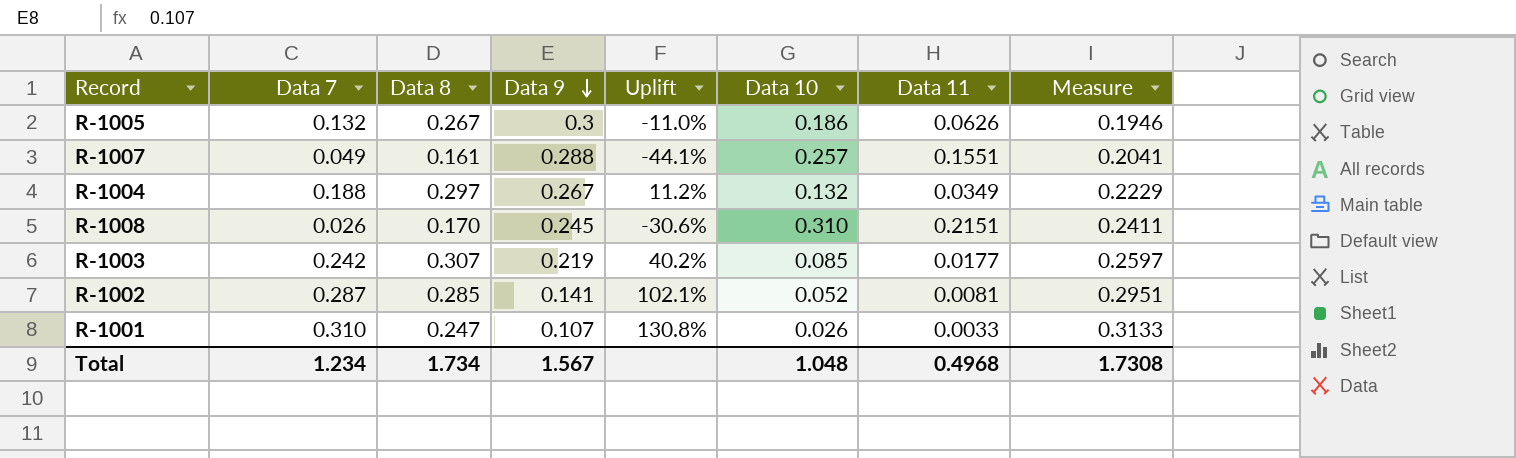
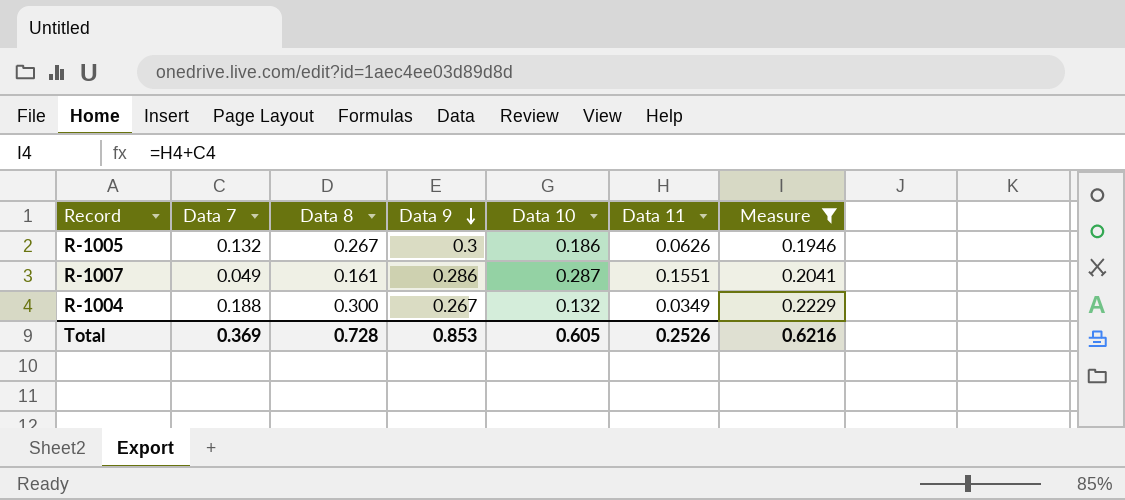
filter: none -> Measure <= 0.2229
column Uplift | formula: ([Data 8] - [Data 9]) / [Data 9] -> none
R-1007 | Data 9: 0.288 -> 0.286
R-1007 | Data 10: 0.257 -> 0.287
R-1004 | Data 8: 0.297 -> 0.300
Total | Data 7: 1.234 -> 0.369
Total | Data 8: 1.734 -> 0.728
Total | Data 9: 1.567 -> 0.853
Total | Data 10: 1.048 -> 0.605
Total | Data 11: 0.4968 -> 0.2526
Total | Measure: 1.7308 -> 0.6216

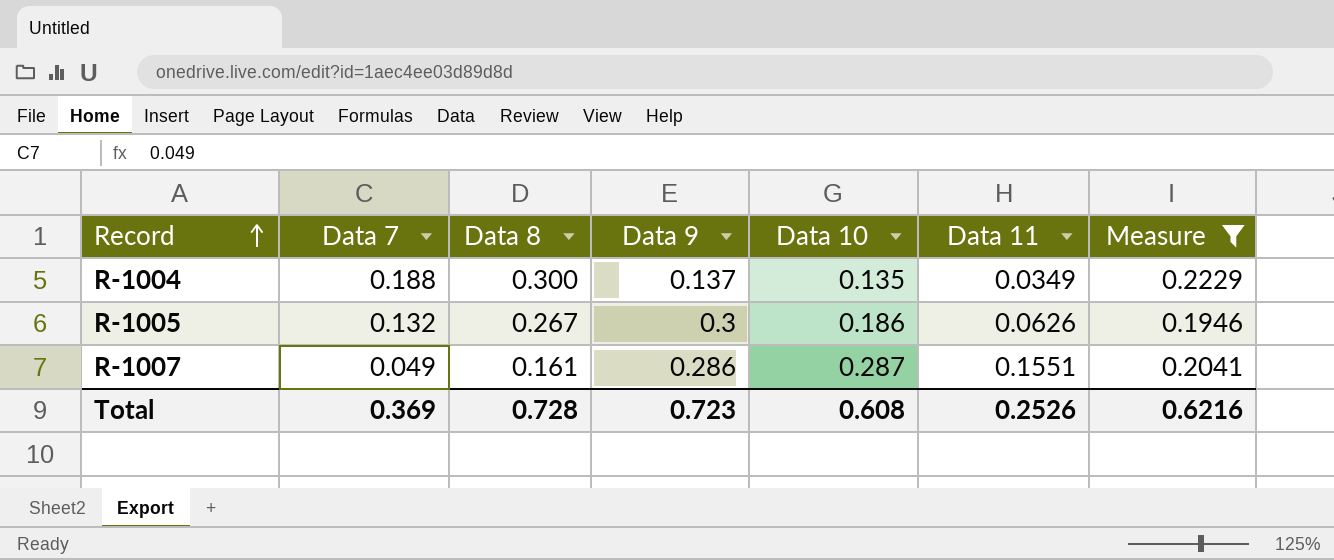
row order: Data 9 descending -> Record ascending
R-1004 | Data 9: 0.267 -> 0.137
R-1004 | Data 10: 0.132 -> 0.135
Total | Data 9: 0.853 -> 0.723
Total | Data 10: 0.605 -> 0.608

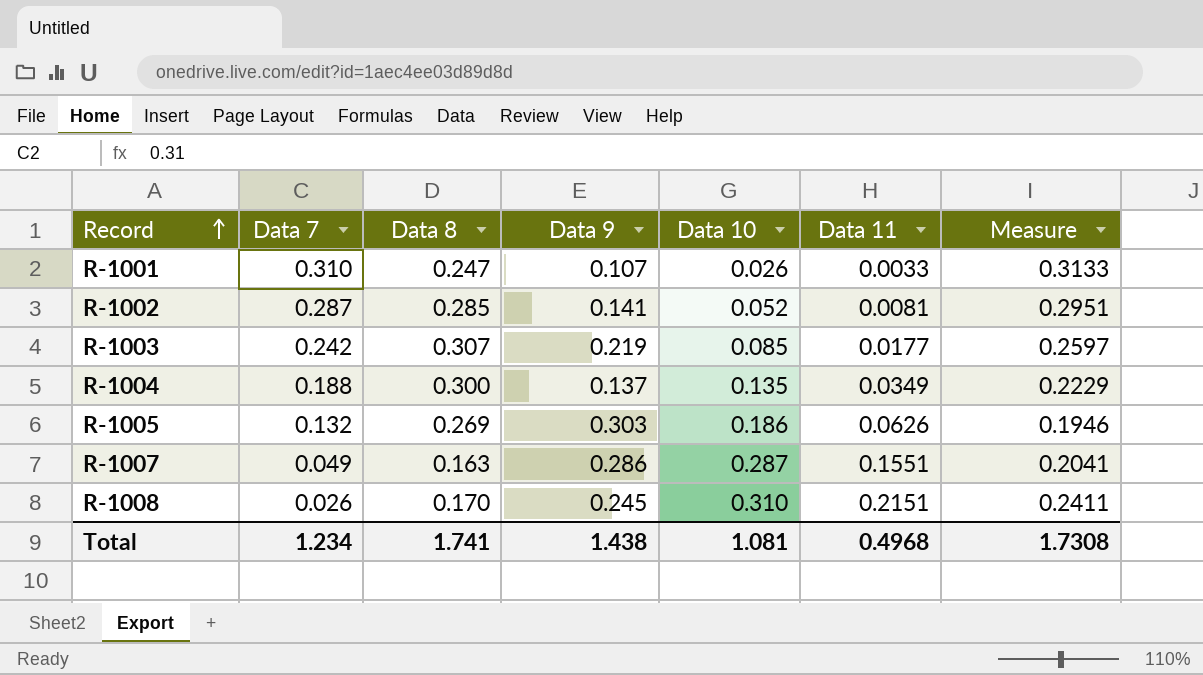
filter: Measure <= 0.2229 -> none
R-1005 | Data 8: 0.267 -> 0.269
R-1005 | Data 9: 0.3 -> 0.303
R-1007 | Data 8: 0.161 -> 0.163
Total | Data 7: 0.369 -> 1.234
Total | Data 8: 0.728 -> 1.741
Total | Data 9: 0.723 -> 1.438
Total | Data 10: 0.608 -> 1.081
Total | Data 11: 0.2526 -> 0.4968
Total | Measure: 0.6216 -> 1.7308

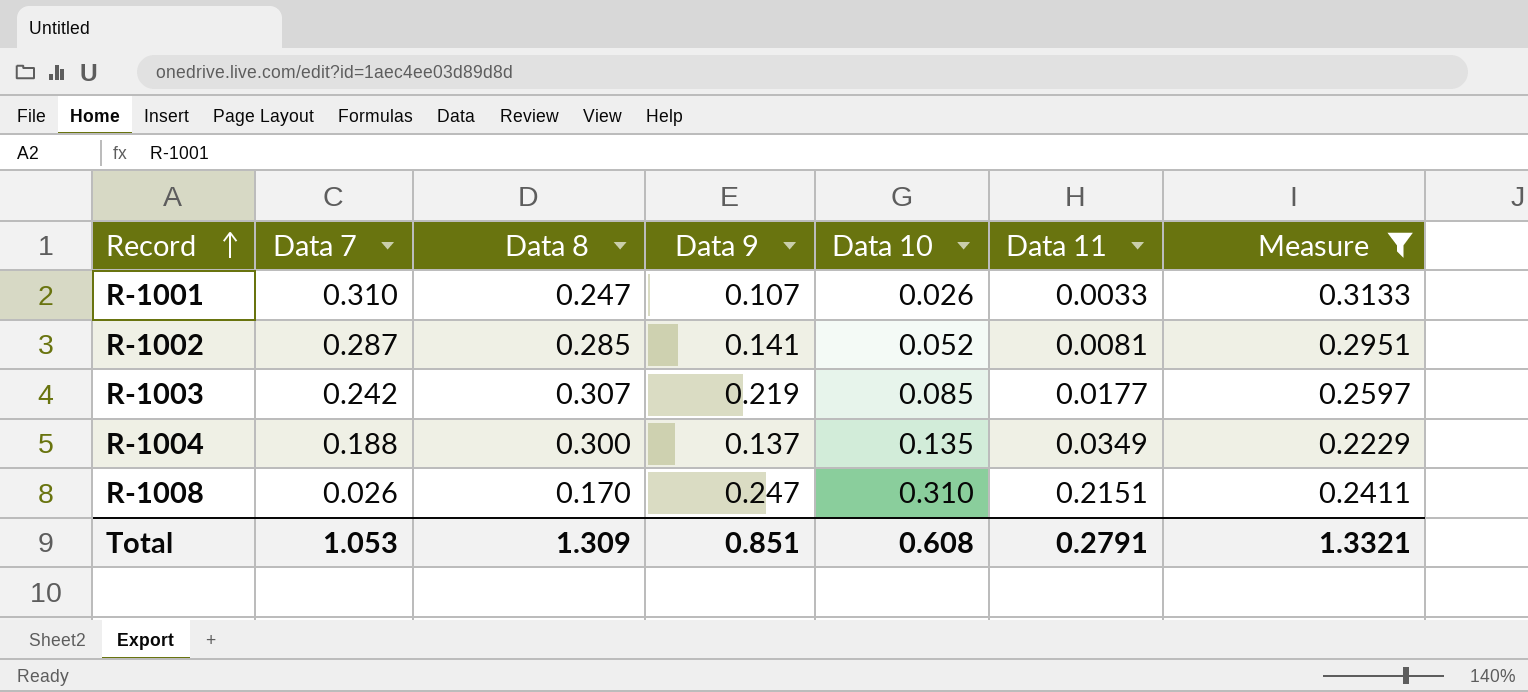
filter: none -> Measure >= 0.2229
R-1008 | Data 9: 0.245 -> 0.247
Total | Data 7: 1.234 -> 1.053
Total | Data 8: 1.741 -> 1.309
Total | Data 9: 1.438 -> 0.851
Total | Data 10: 1.081 -> 0.608
Total | Data 11: 0.4968 -> 0.2791
Total | Measure: 1.7308 -> 1.3321

